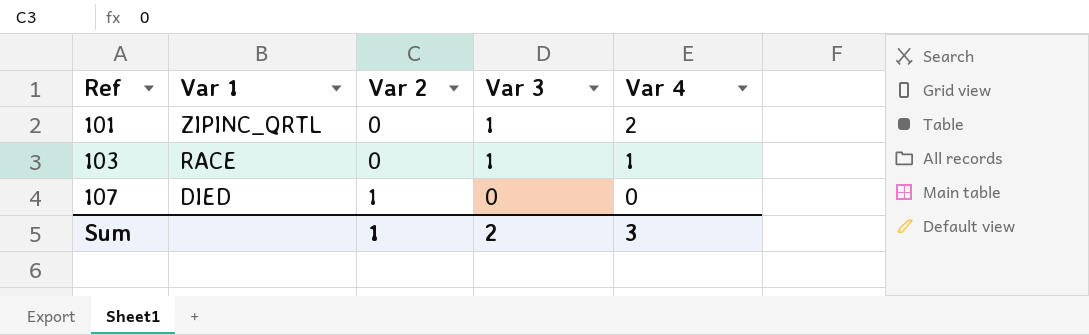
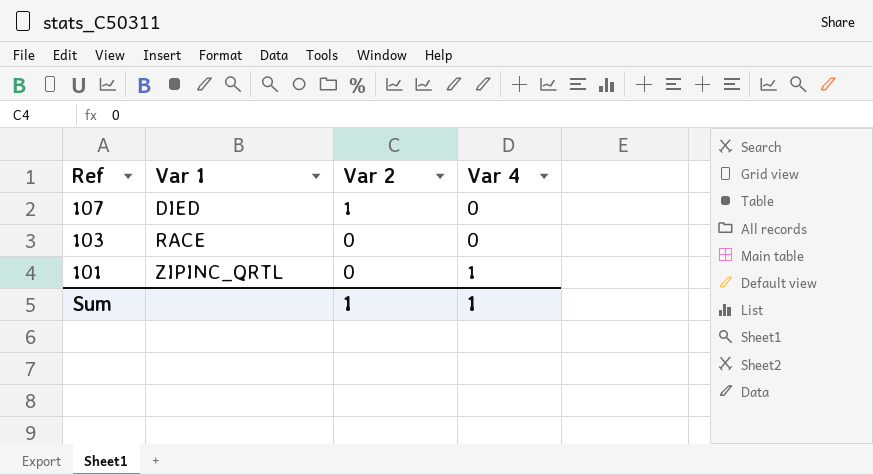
row order: Ref ascending -> Ref descending
column Var 3 | position: 4 -> none
103 | Var 4: 1 -> 0
101 | Var 4: 2 -> 1
Sum | Var 4: 3 -> 1

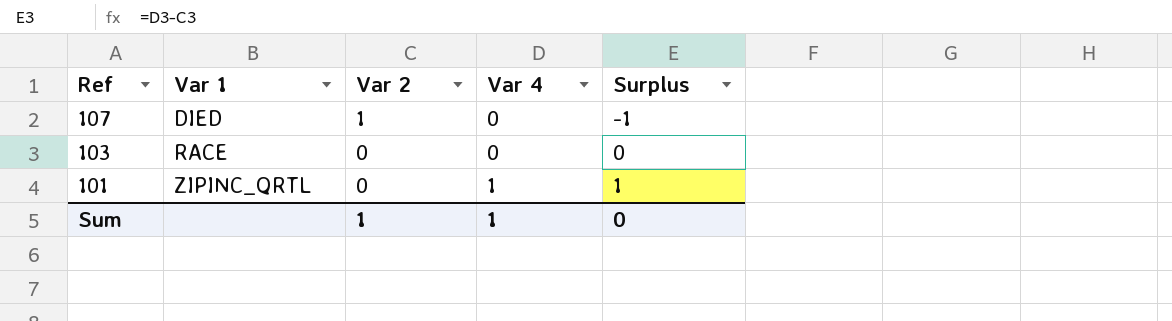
column Surplus | formula: none -> [Var 4] - [Var 2]

